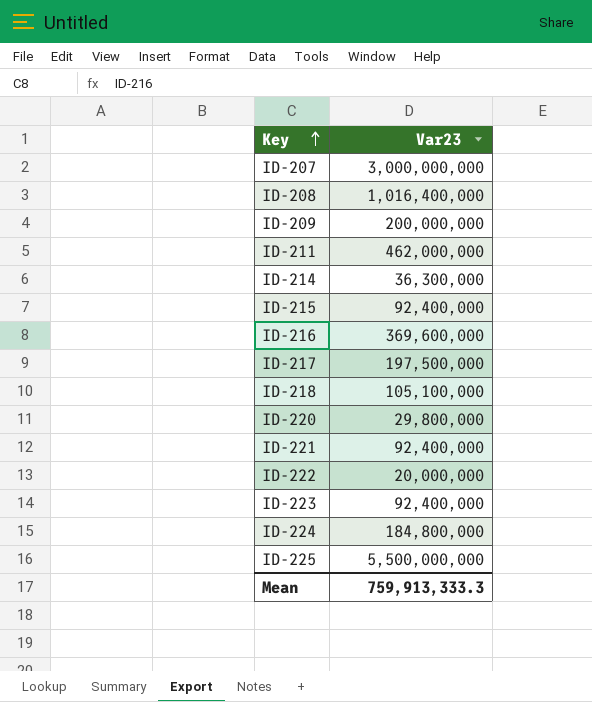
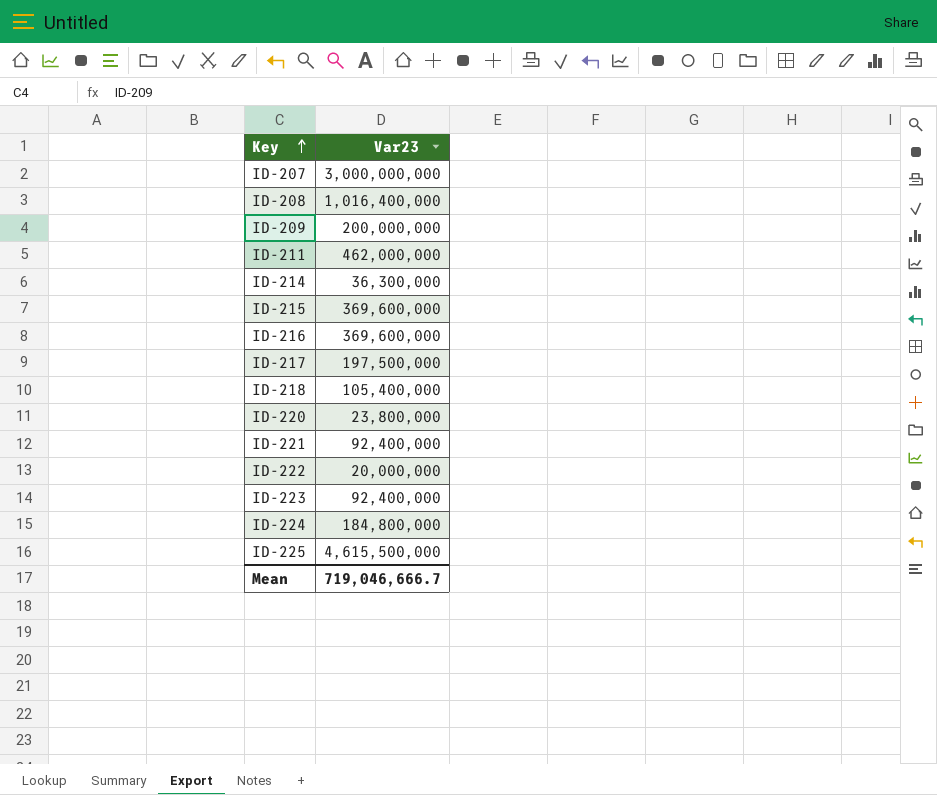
ID-215 | Var23: 92,400,000 -> 369,600,000
ID-218 | Var23: 105,100,000 -> 105,400,000
ID-220 | Var23: 29,800,000 -> 23,800,000
ID-225 | Var23: 5,500,000,000 -> 4,615,500,000
Mean | Var23: 759,913,333.3 -> 719,046,666.7

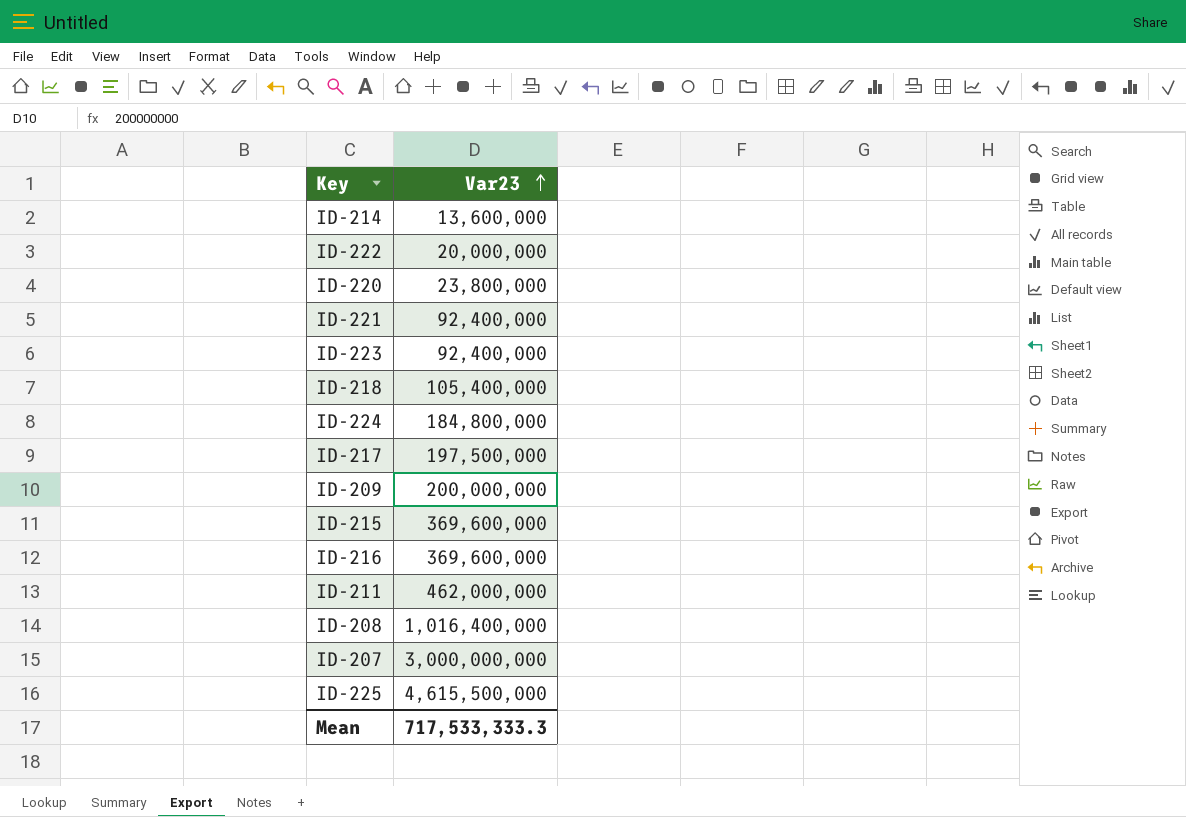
row order: Key ascending -> Var23 ascending
ID-214 | Var23: 36,300,000 -> 13,600,000
Mean | Var23: 719,046,666.7 -> 717,533,333.3

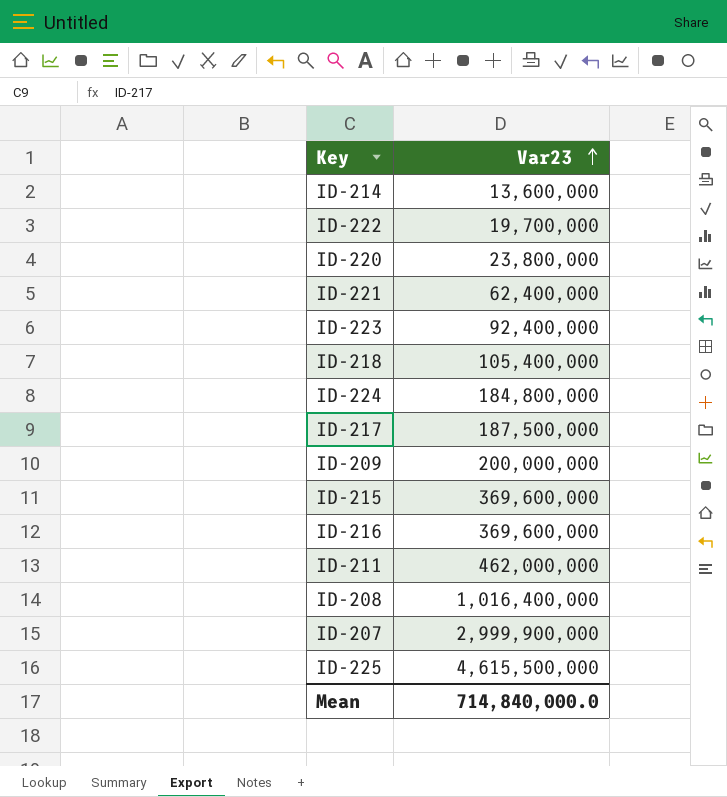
ID-222 | Var23: 20,000,000 -> 19,700,000
ID-221 | Var23: 92,400,000 -> 62,400,000
ID-217 | Var23: 197,500,000 -> 187,500,000
ID-207 | Var23: 3,000,000,000 -> 2,999,900,000
Mean | Var23: 717,533,333.3 -> 714,840,000.0

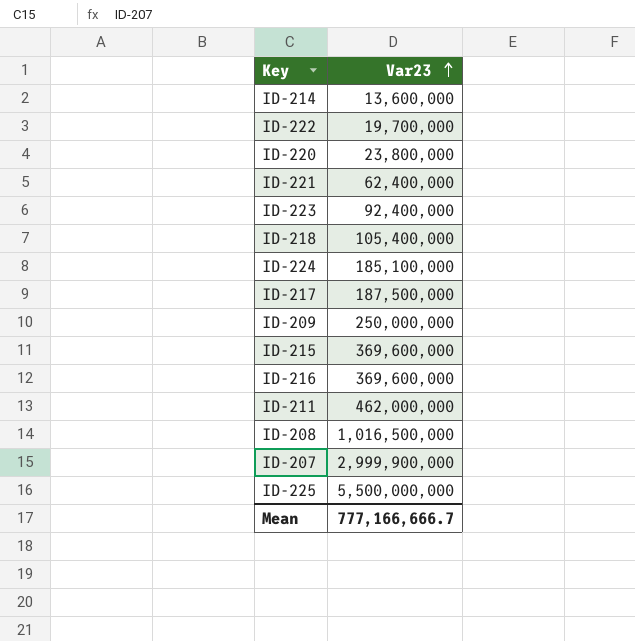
ID-224 | Var23: 184,800,000 -> 185,100,000
ID-209 | Var23: 200,000,000 -> 250,000,000
ID-208 | Var23: 1,016,400,000 -> 1,016,500,000
ID-225 | Var23: 4,615,500,000 -> 5,500,000,000
Mean | Var23: 714,840,000.0 -> 777,166,666.7

